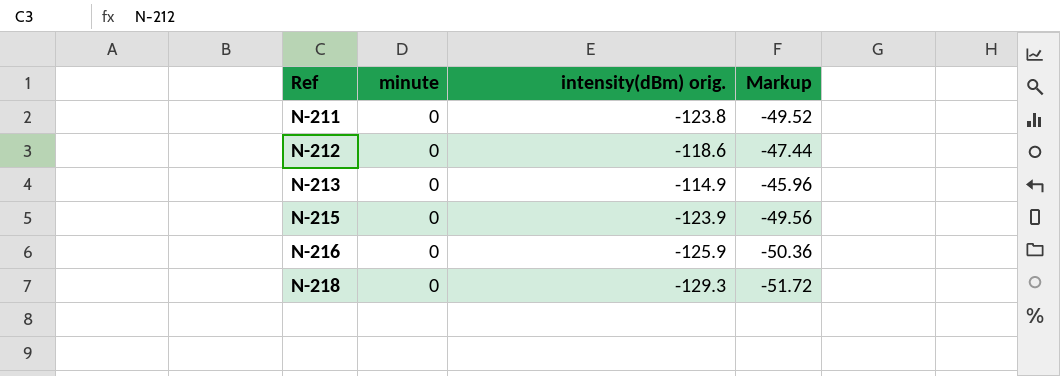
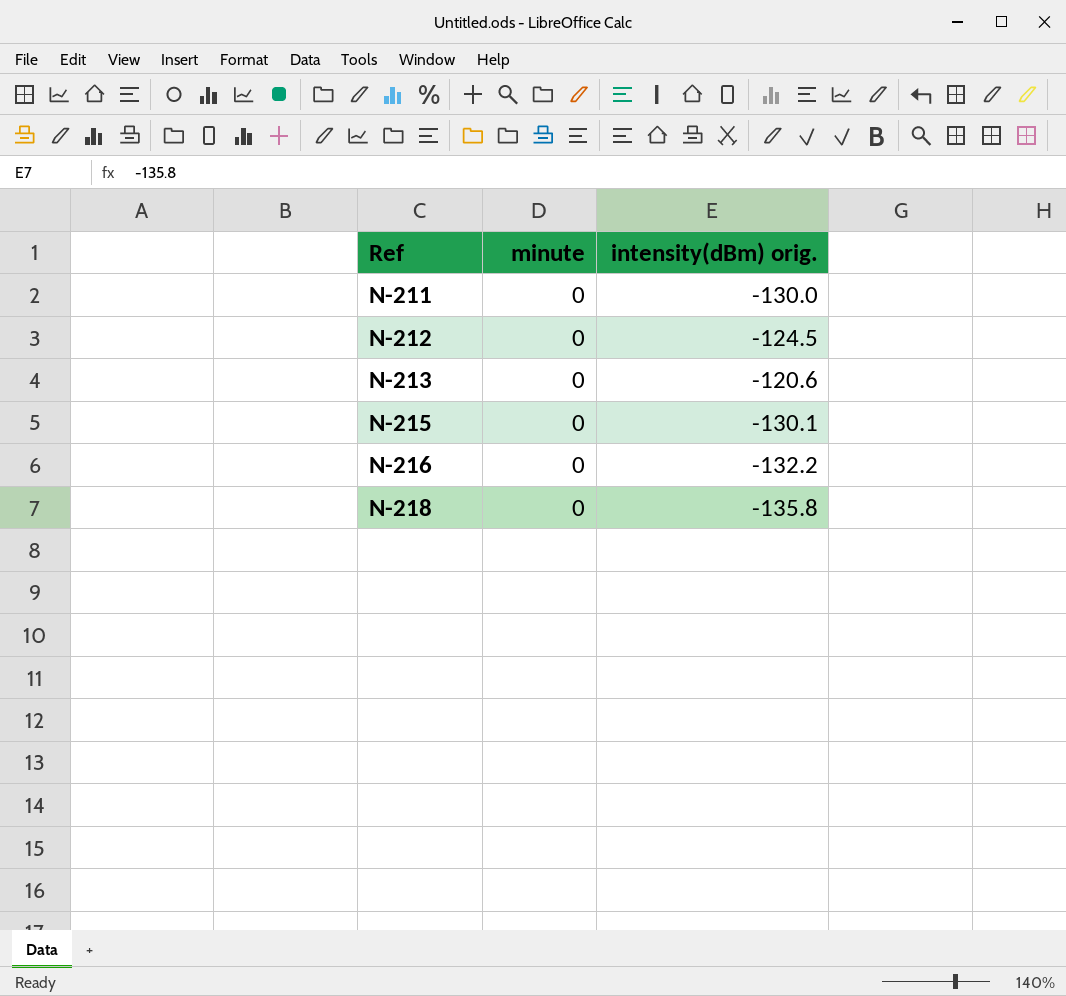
column Markup | formula: [intensity(dBm) orig.] * 0.4 -> none
N-211 | intensity(dBm) orig.: -123.8 -> -130.0
N-212 | intensity(dBm) orig.: -118.6 -> -124.5
N-213 | intensity(dBm) orig.: -114.9 -> -120.6
N-215 | intensity(dBm) orig.: -123.9 -> -130.1
N-216 | intensity(dBm) orig.: -125.9 -> -132.2
N-218 | intensity(dBm) orig.: -129.3 -> -135.8

